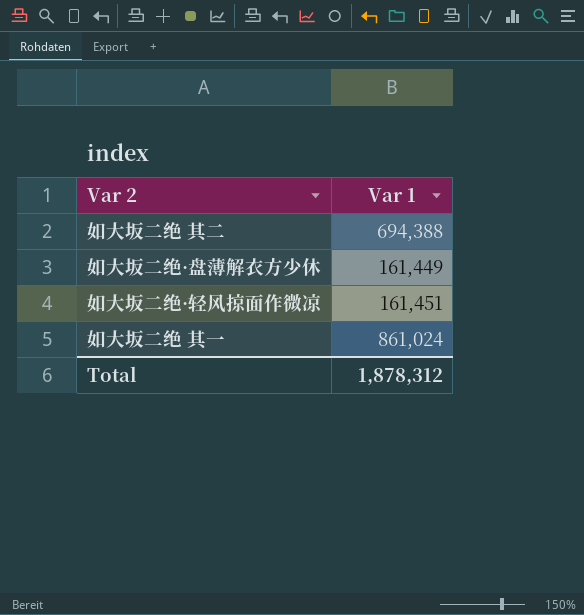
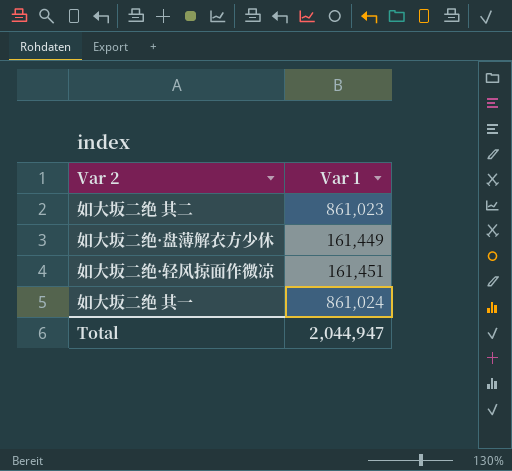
如大坂二绝 其二 | Var 1: 694,388 -> 861,023
Total | Var 1: 1,878,312 -> 2,044,947

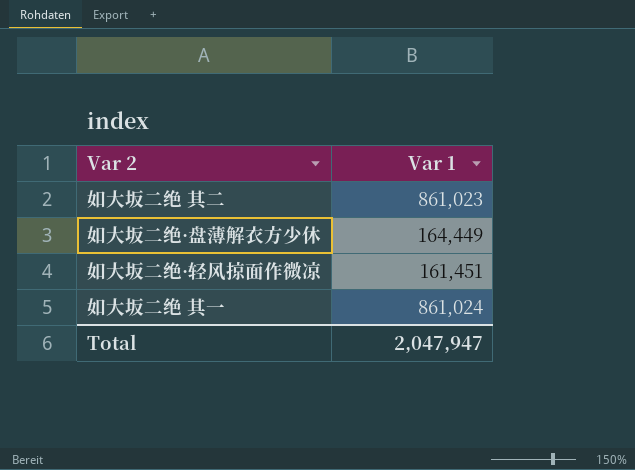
如大坂二绝·盘薄解衣方少休 | Var 1: 161,449 -> 164,449
Total | Var 1: 2,044,947 -> 2,047,947

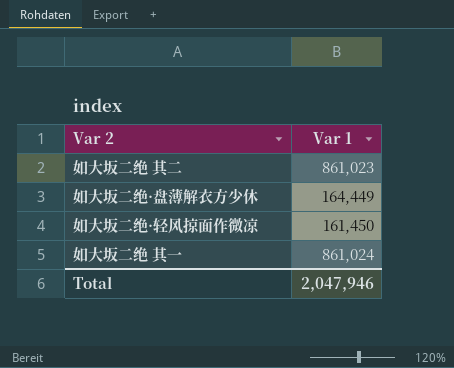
如大坂二绝·轻风掠面作微凉 | Var 1: 161,451 -> 161,450
Total | Var 1: 2,047,947 -> 2,047,946

